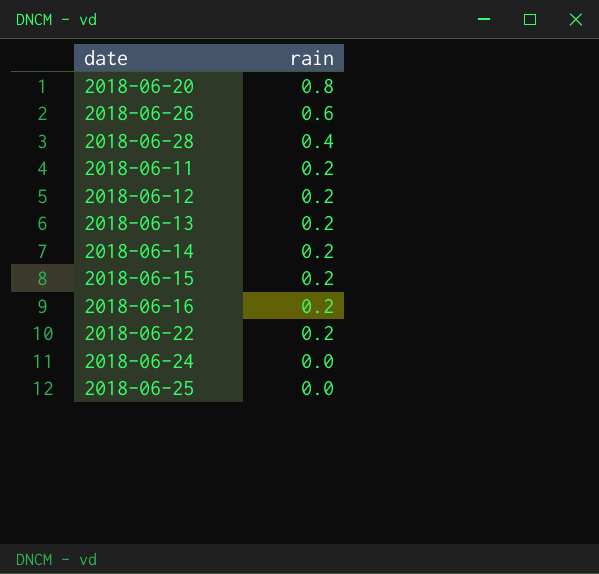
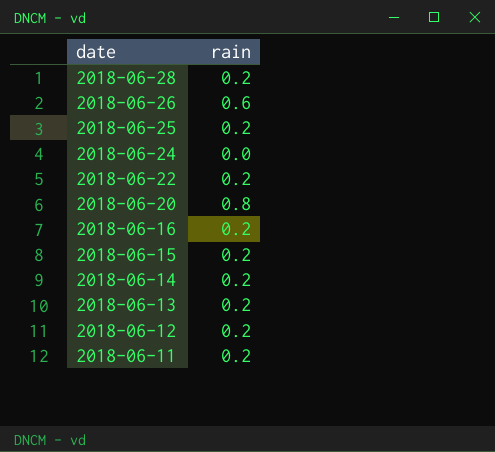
row order: rain descending -> date descending
2018-06-28 | rain: 0.4 -> 0.2
2018-06-25 | rain: 0.0 -> 0.2

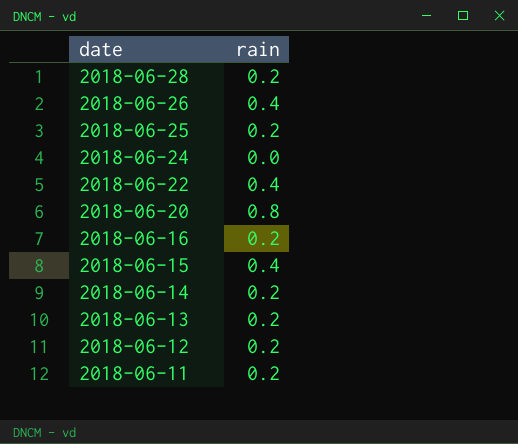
2018-06-26 | rain: 0.6 -> 0.4
2018-06-22 | rain: 0.2 -> 0.4
2018-06-15 | rain: 0.2 -> 0.4

